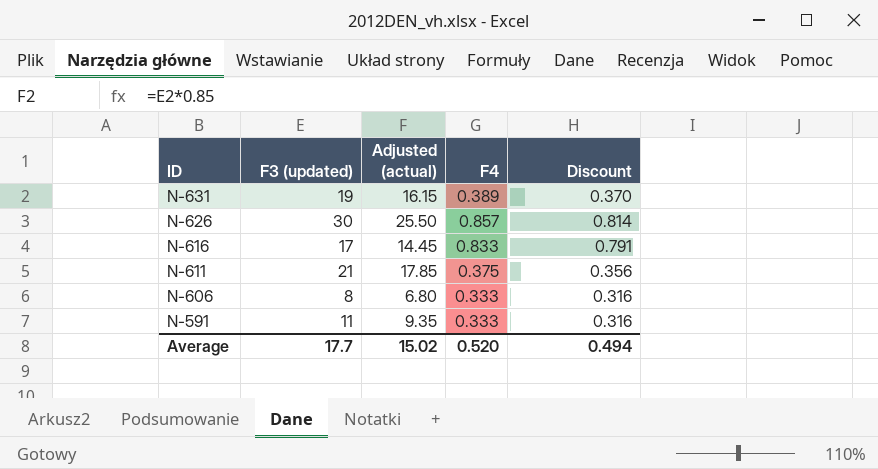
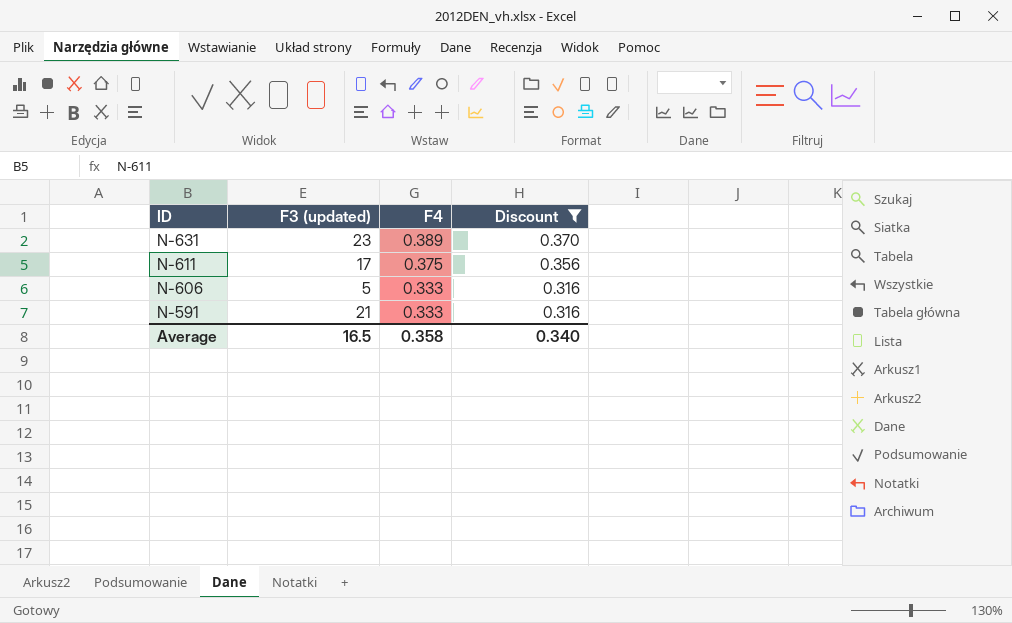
filter: none -> Discount <= 0.370
column Adjusted (actual) | formula: [F3 (updated)] * 0.85 -> none
N-631 | F3 (updated): 19 -> 23
N-611 | F3 (updated): 21 -> 17
N-606 | F3 (updated): 8 -> 5
N-591 | F3 (updated): 11 -> 21
Average | F3 (updated): 17.7 -> 16.5
Average | F4: 0.520 -> 0.358
Average | Discount: 0.494 -> 0.340

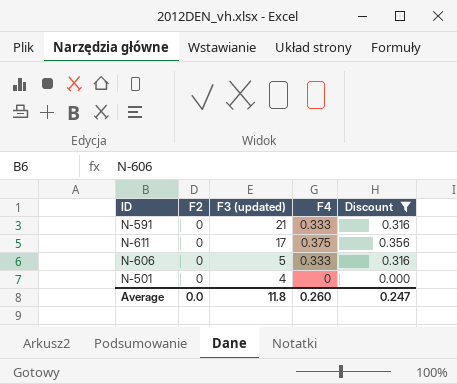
row order: ID descending -> F3 (updated) descending
column F2 | position: none -> 2
row N-631: 23 | 0.389 | 0.370 -> none
row N-501: none -> 0 | 4 | 0 | 0.000
Average | F3 (updated): 16.5 -> 11.8
Average | F4: 0.358 -> 0.260
Average | Discount: 0.340 -> 0.247

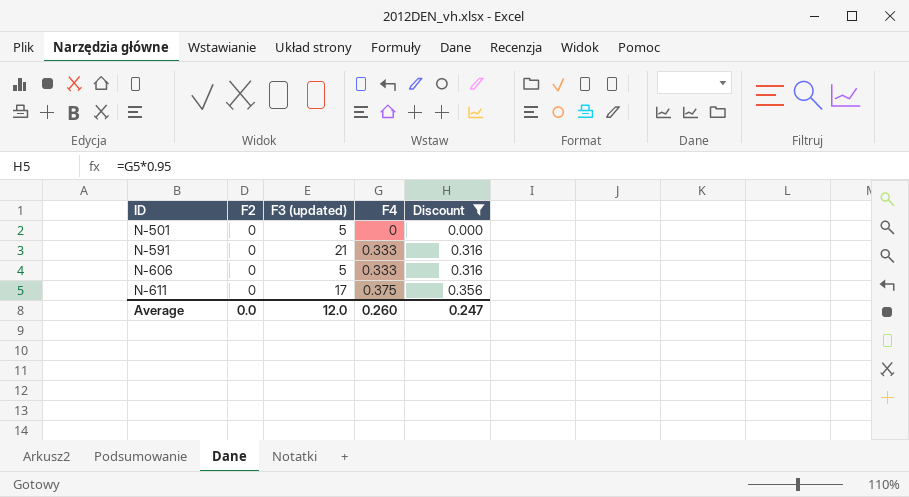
row order: F3 (updated) descending -> ID ascending
N-501 | F3 (updated): 4 -> 5
Average | F3 (updated): 11.8 -> 12.0

